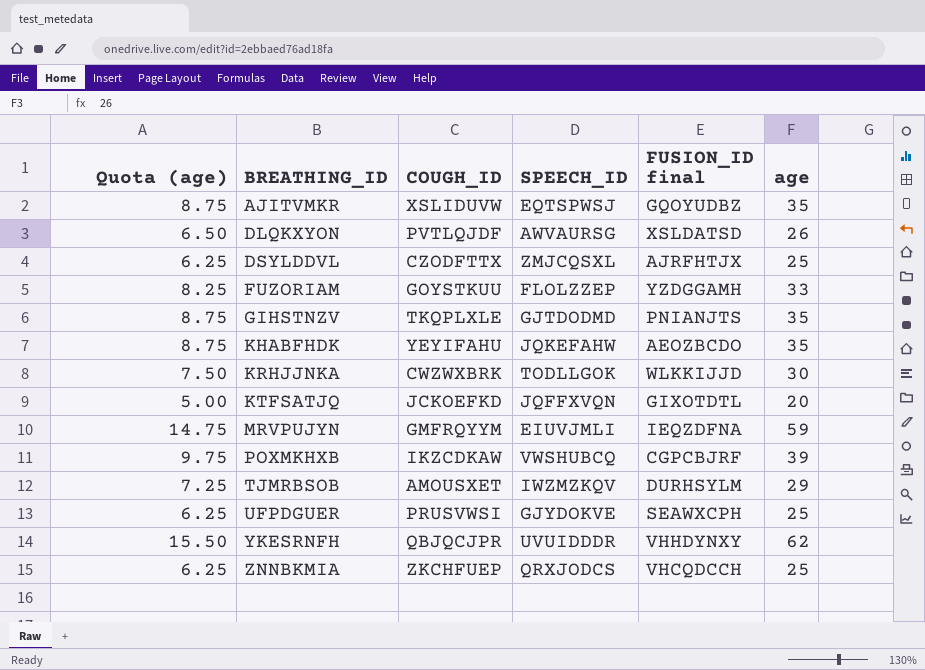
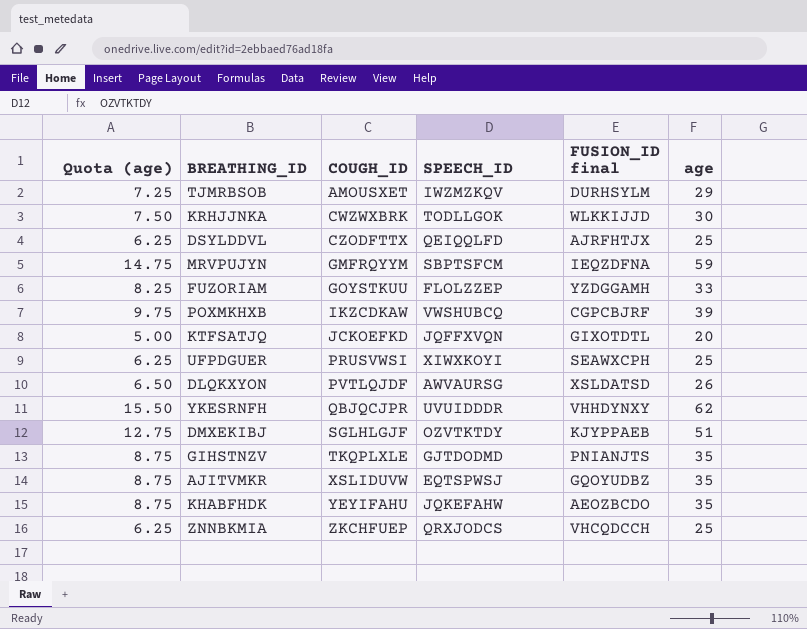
row order: BREATHING_ID ascending -> COUGH_ID ascending
DSYLDDVL | SPEECH_ID: ZMJCQSXL -> QEIQQLFD
MRVPUJYN | SPEECH_ID: EIUVJMLI -> SBPTSFCM
UFPDGUER | SPEECH_ID: GJYDOKVE -> XIWXKOYI
row DMXEKIBJ: none -> 12.75 | SGLHLGJF | OZVTKTDY | KJYPPAEB | 51

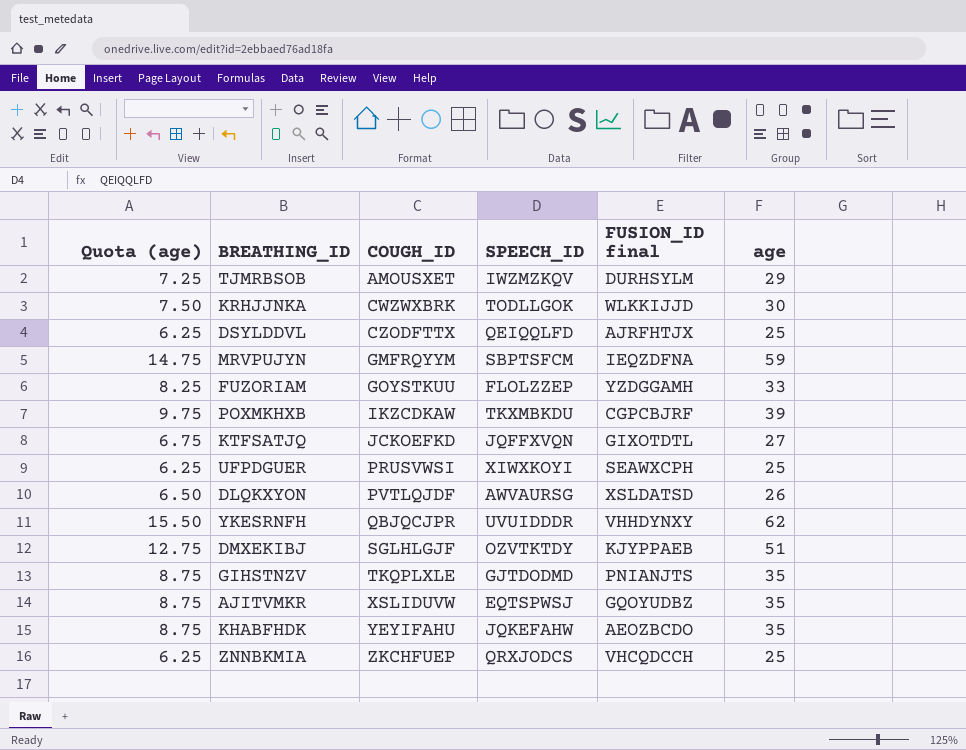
POXMKHXB | SPEECH_ID: VWSHUBCQ -> TKXMBKDU
KTFSATJQ | Quota (age): 5.00 -> 6.75
KTFSATJQ | age: 20 -> 27

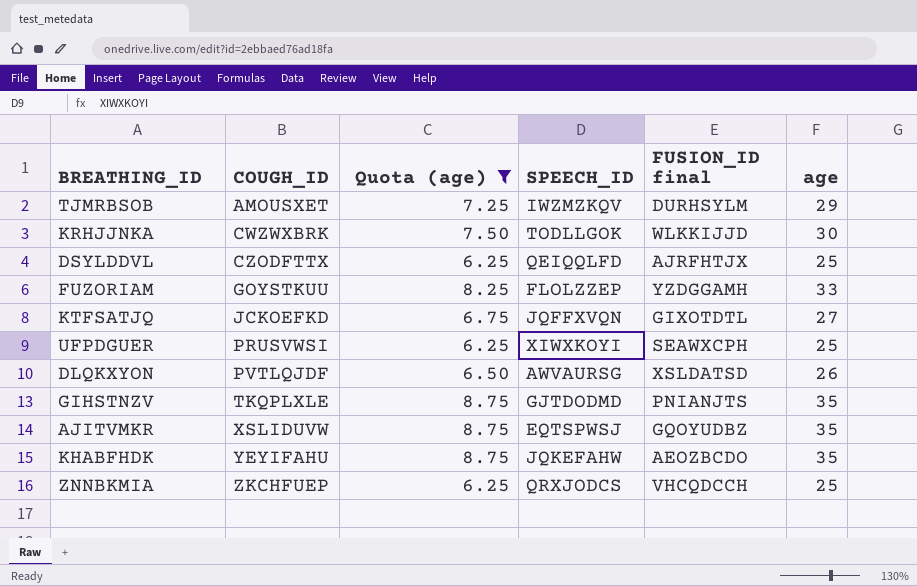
filter: none -> Quota (age) <= 8.75
column Quota (age) | position: 1 -> 3

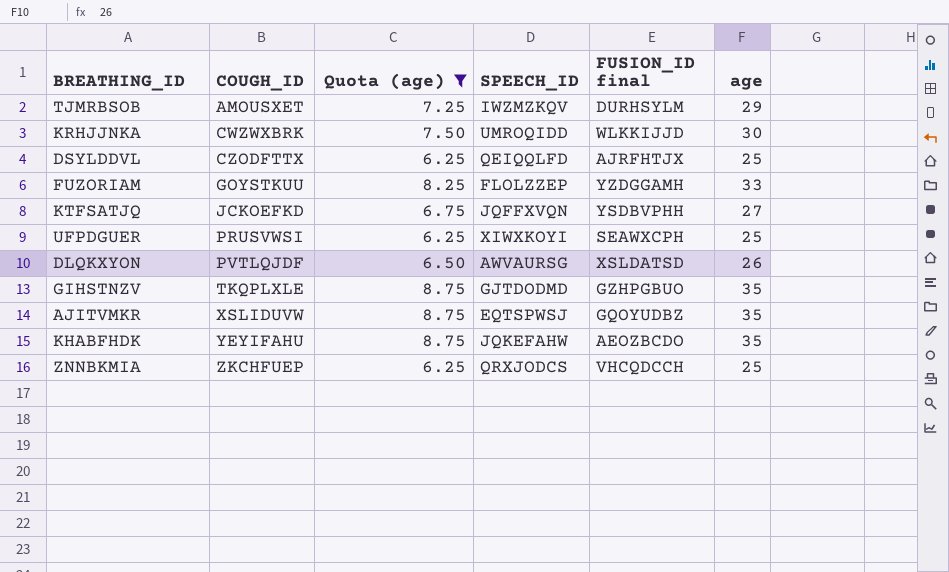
KRHJJNKA | SPEECH_ID: TODLLGOK -> UMROQIDD
KTFSATJQ | FUSION_ID final: GIXOTDTL -> YSDBVPHH
GIHSTNZV | FUSION_ID final: PNIANJTS -> GZHPGBUO

